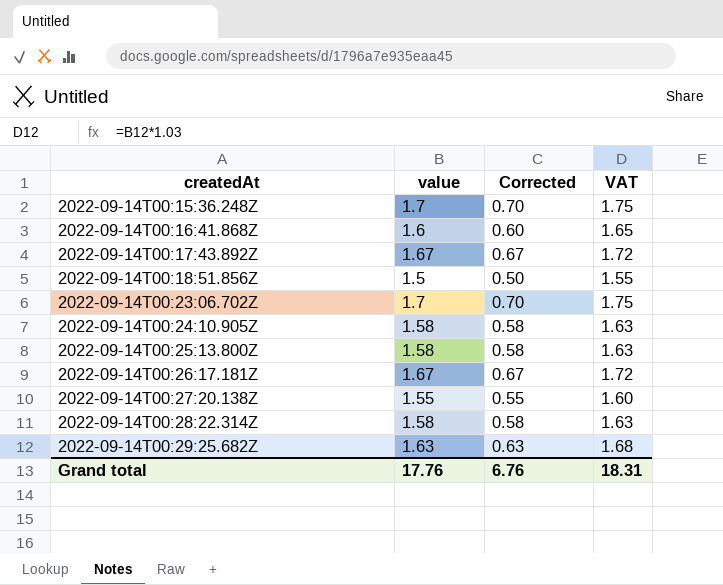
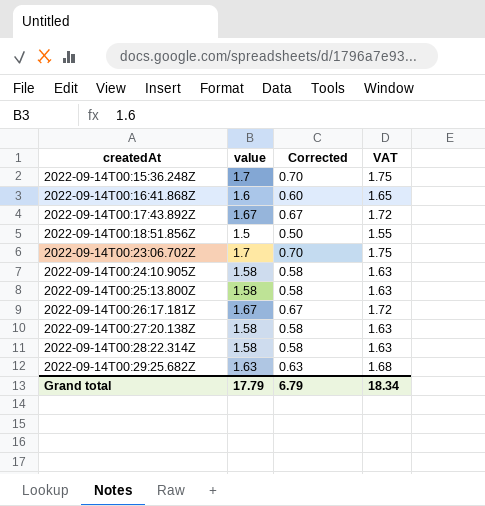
2022-09-14T00:27:20.138Z | value: 1.55 -> 1.58
2022-09-14T00:27:20.138Z | Corrected: 0.55 -> 0.58
2022-09-14T00:27:20.138Z | VAT: 1.60 -> 1.63
Grand total | value: 17.76 -> 17.79
Grand total | Corrected: 6.76 -> 6.79
Grand total | VAT: 18.31 -> 18.34

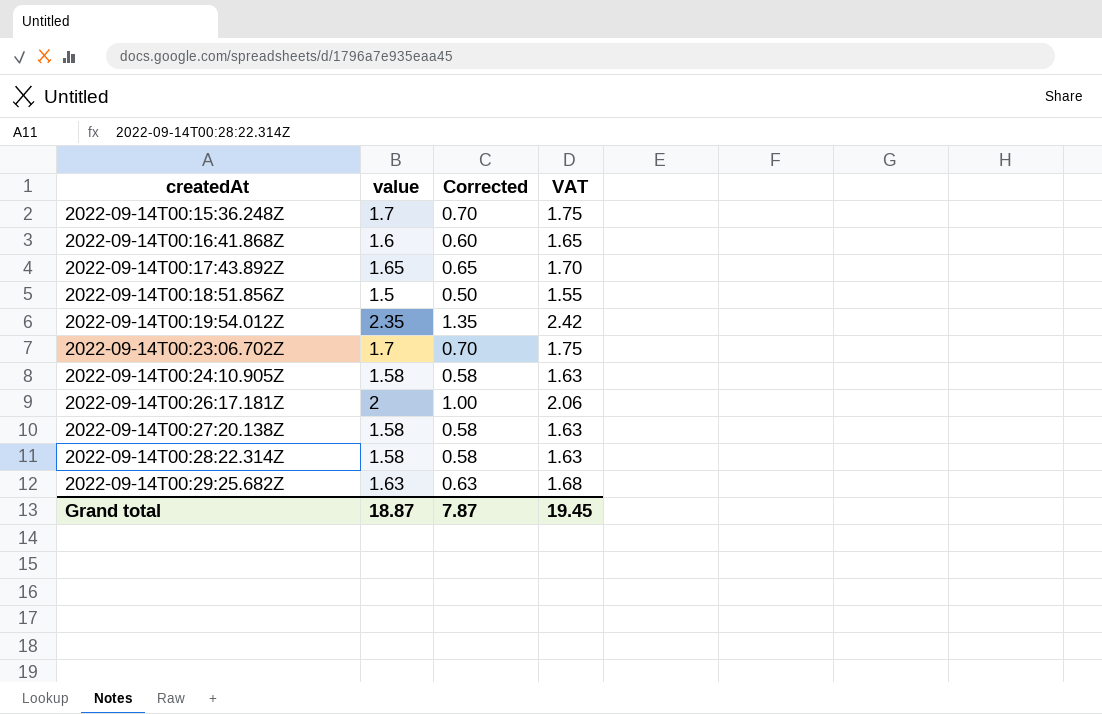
row 2022-09-14T00:25:13.800Z: 1.58 | 0.58 | 1.63 -> none
2022-09-14T00:17:43.892Z | value: 1.67 -> 1.65
2022-09-14T00:17:43.892Z | Corrected: 0.67 -> 0.65
2022-09-14T00:17:43.892Z | VAT: 1.72 -> 1.70
row 2022-09-14T00:19:54.012Z: none -> 2.35 | 1.35 | 2.42
2022-09-14T00:26:17.181Z | value: 1.67 -> 2
2022-09-14T00:26:17.181Z | Corrected: 0.67 -> 1.00
2022-09-14T00:26:17.181Z | VAT: 1.72 -> 2.06
Grand total | value: 17.79 -> 18.87
Grand total | Corrected: 6.79 -> 7.87
Grand total | VAT: 18.34 -> 19.45

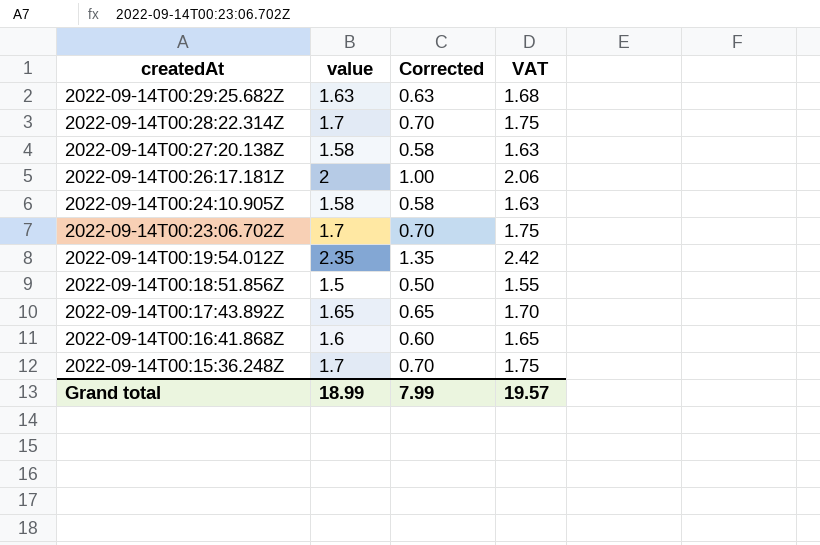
row order: createdAt ascending -> createdAt descending
2022-09-14T00:28:22.314Z | value: 1.58 -> 1.7
2022-09-14T00:28:22.314Z | Corrected: 0.58 -> 0.70
2022-09-14T00:28:22.314Z | VAT: 1.63 -> 1.75
Grand total | value: 18.87 -> 18.99
Grand total | Corrected: 7.87 -> 7.99
Grand total | VAT: 19.45 -> 19.57

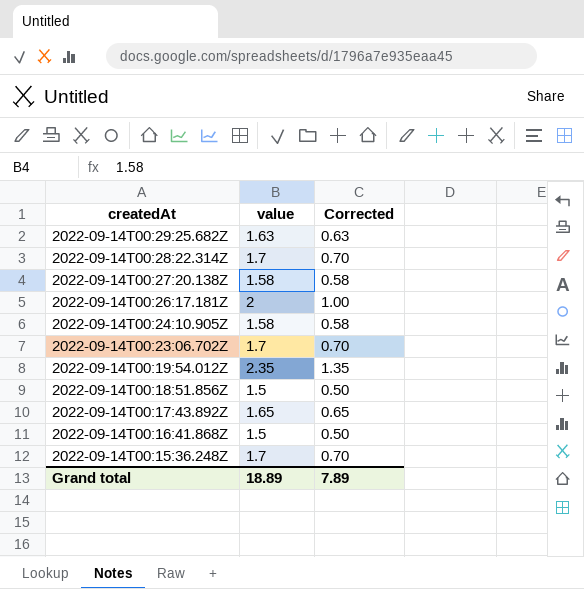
column VAT | formula: [value] * 1.03 -> none
2022-09-14T00:16:41.868Z | value: 1.6 -> 1.5
2022-09-14T00:16:41.868Z | Corrected: 0.60 -> 0.50
Grand total | value: 18.99 -> 18.89
Grand total | Corrected: 7.99 -> 7.89

